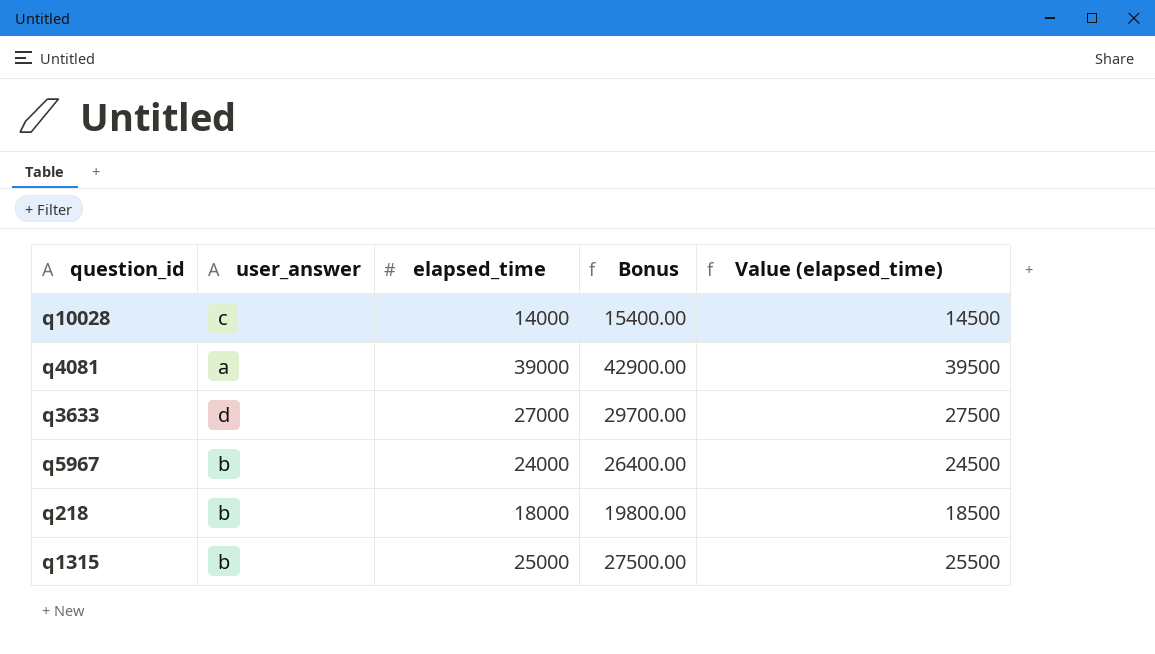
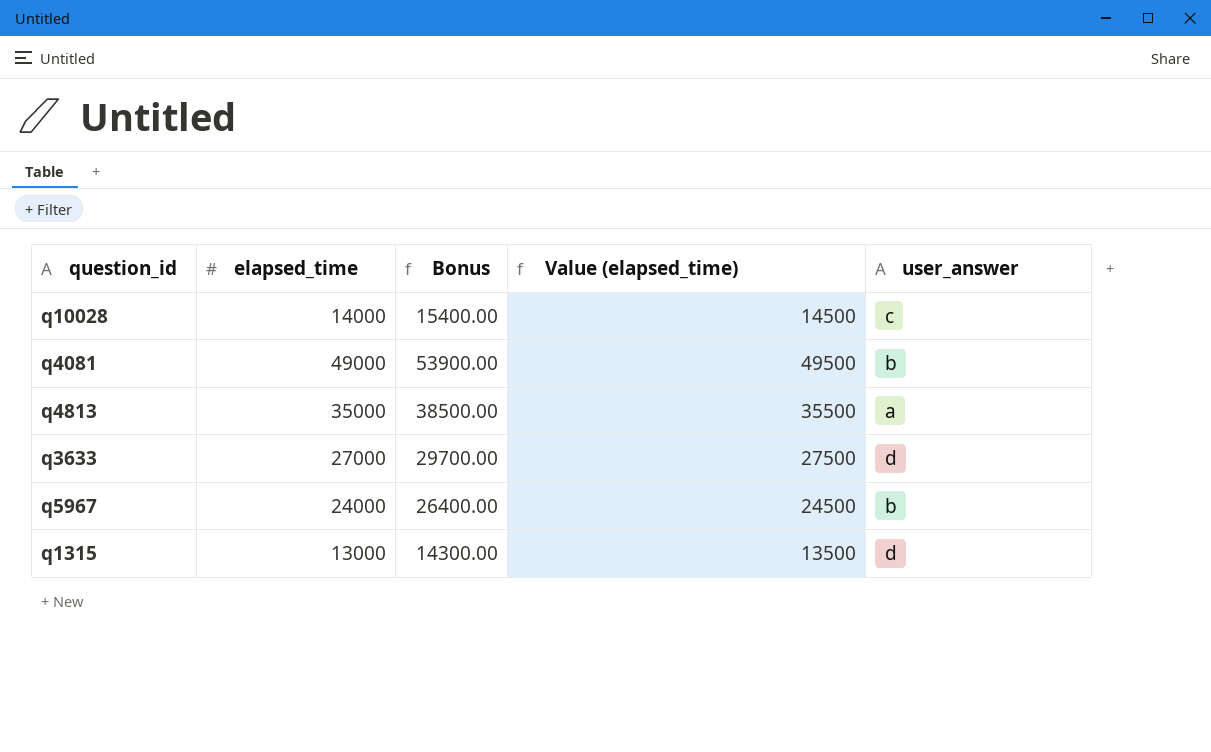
column user_answer | position: 2 -> 5
row q218: b | 18000 | 19800.00 | 18500 -> none
q4081 | elapsed_time: 39000 -> 49000
q4081 | Bonus: 42900.00 -> 53900.00
q4081 | Value (elapsed_time): 39500 -> 49500
q4081 | user_answer: a -> b
row q4813: none -> 35000 | 38500.00 | 35500 | a
q1315 | elapsed_time: 25000 -> 13000
q1315 | Bonus: 27500.00 -> 14300.00
q1315 | Value (elapsed_time): 25500 -> 13500
q1315 | user_answer: b -> d

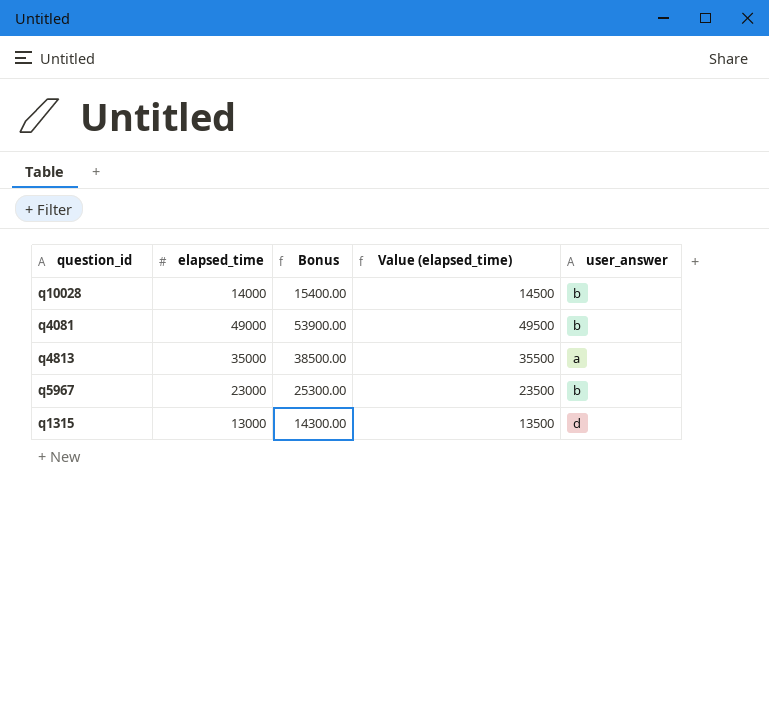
row q3633: 27000 | 29700.00 | 27500 | d -> none
q10028 | user_answer: c -> b
q5967 | elapsed_time: 24000 -> 23000
q5967 | Bonus: 26400.00 -> 25300.00
q5967 | Value (elapsed_time): 24500 -> 23500

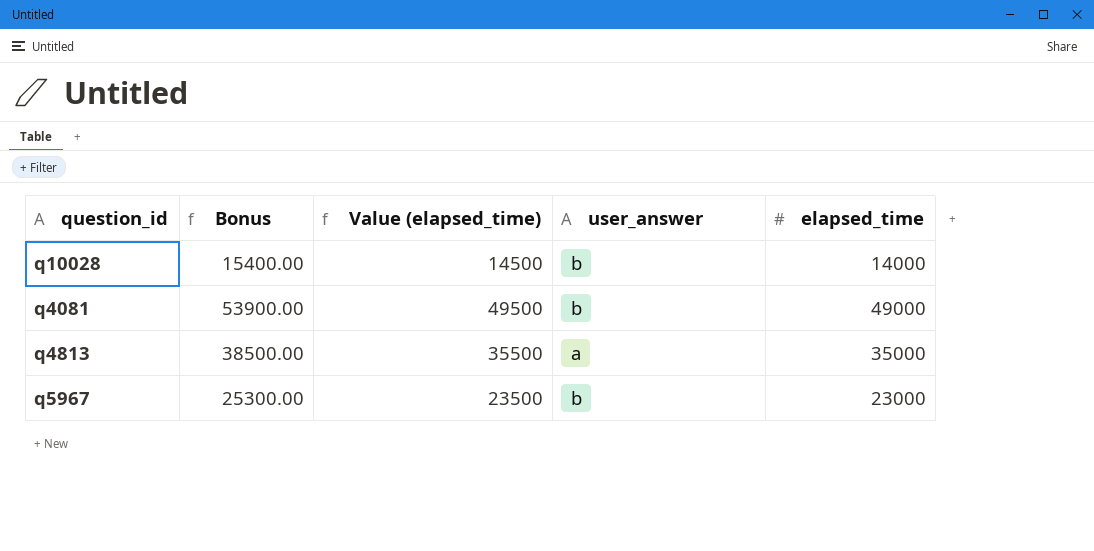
column elapsed_time | position: 2 -> 5
row q1315: 13000 | 14300.00 | 13500 | d -> none

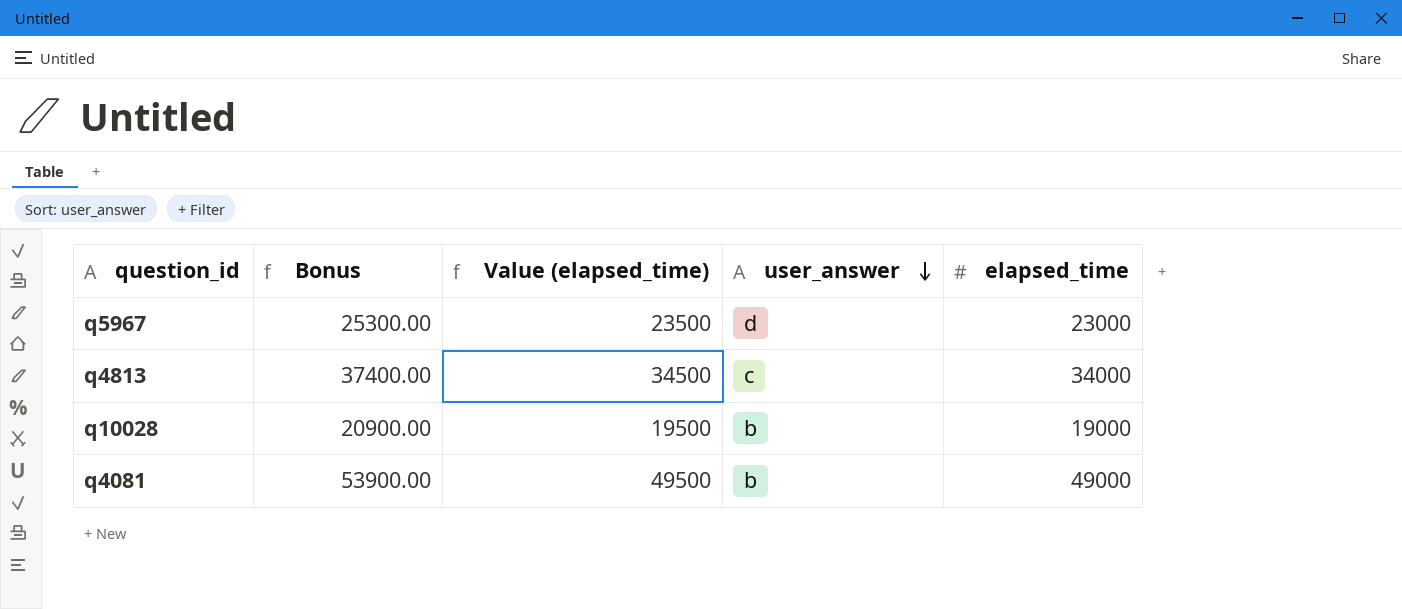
row order: none -> user_answer descending
q5967 | user_answer: b -> d
q4813 | Bonus: 38500.00 -> 37400.00
q4813 | Value (elapsed_time): 35500 -> 34500
q4813 | user_answer: a -> c
q4813 | elapsed_time: 35000 -> 34000
q10028 | Bonus: 15400.00 -> 20900.00
q10028 | Value (elapsed_time): 14500 -> 19500
q10028 | elapsed_time: 14000 -> 19000

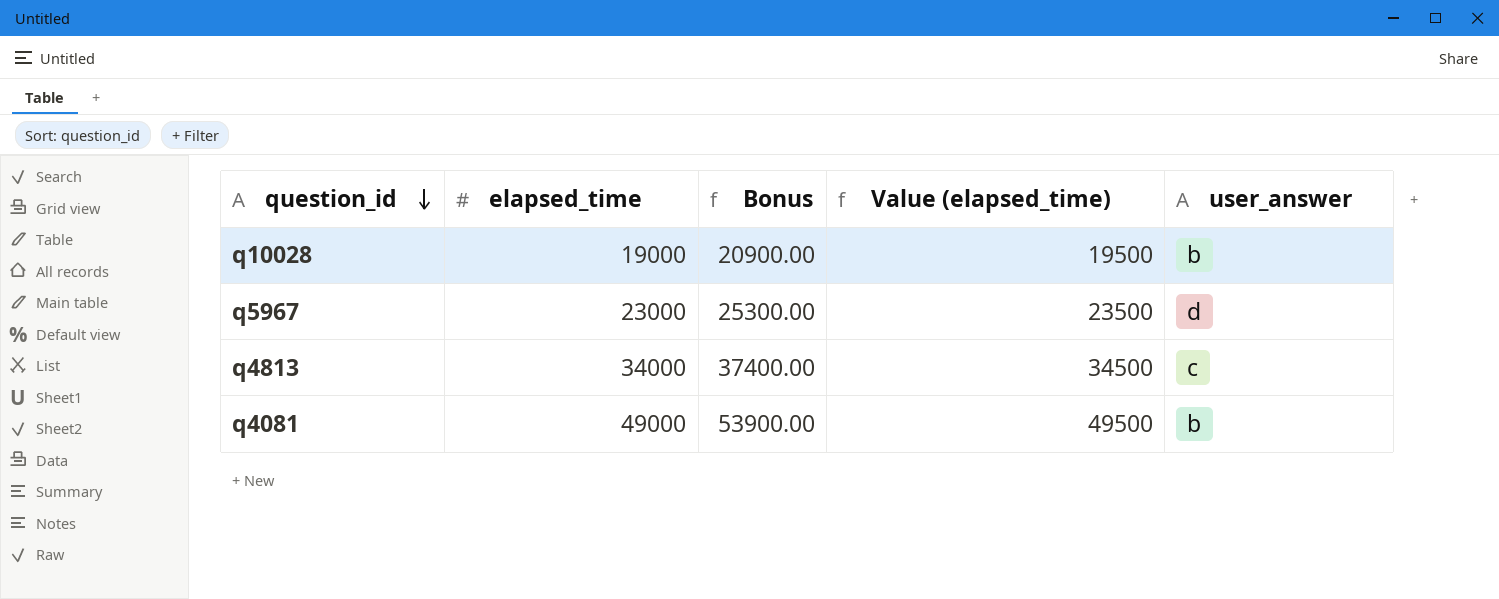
row order: user_answer descending -> question_id descending
column elapsed_time | position: 5 -> 2

